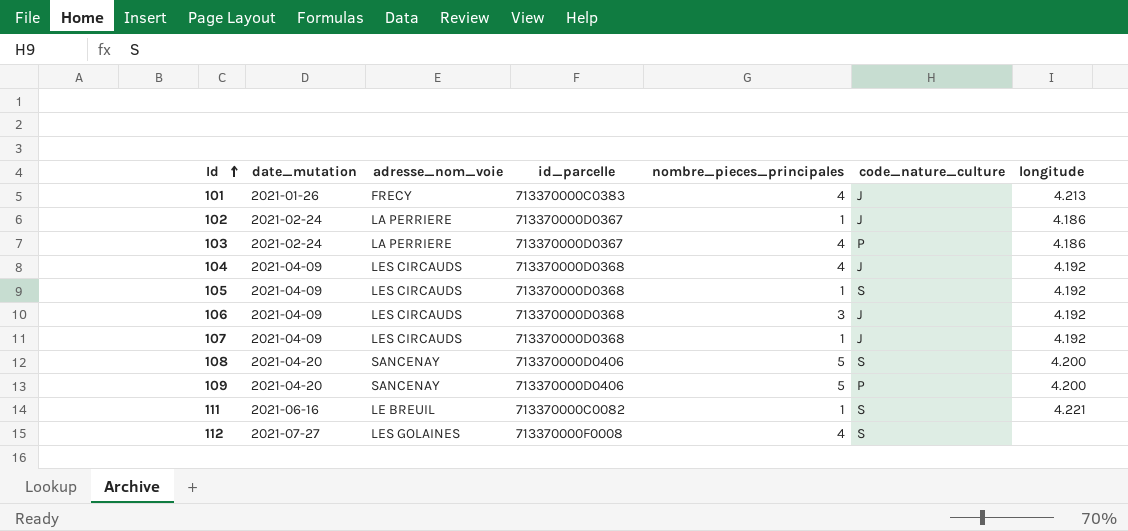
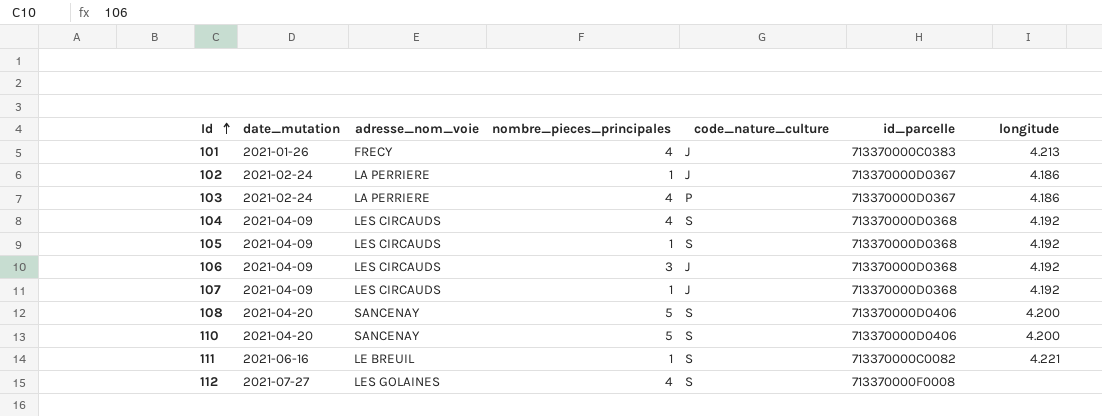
column id_parcelle | position: 4 -> 6
row 109: 2021-04-20 | SANCENAY | 713370000D0406 | 5 | P | 4.200 -> none
104 | code_nature_culture: J -> S
row 110: none -> 2021-04-20 | SANCENAY | 5 | S | 713370000D0406 | 4.200

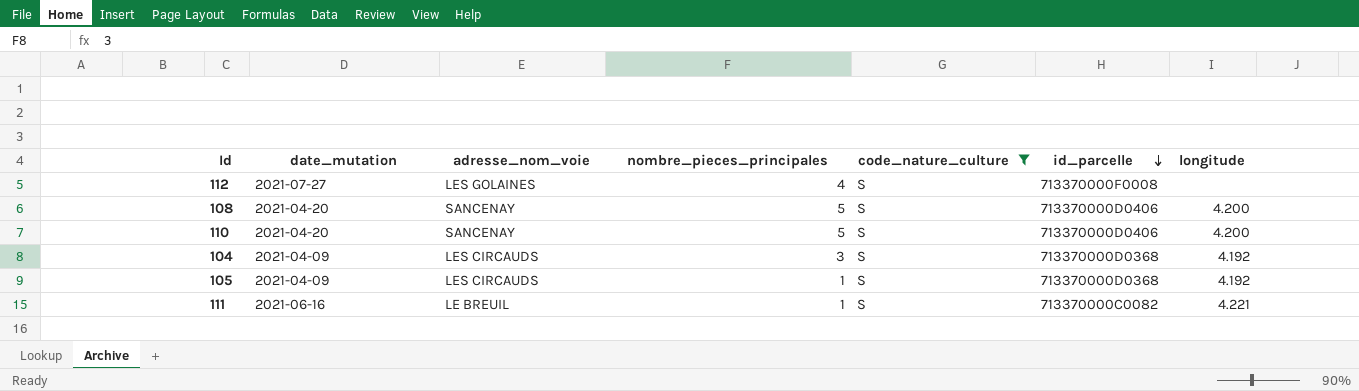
filter: none -> code_nature_culture = S
row order: Id ascending -> id_parcelle descending
104 | nombre_pieces_principales: 4 -> 3

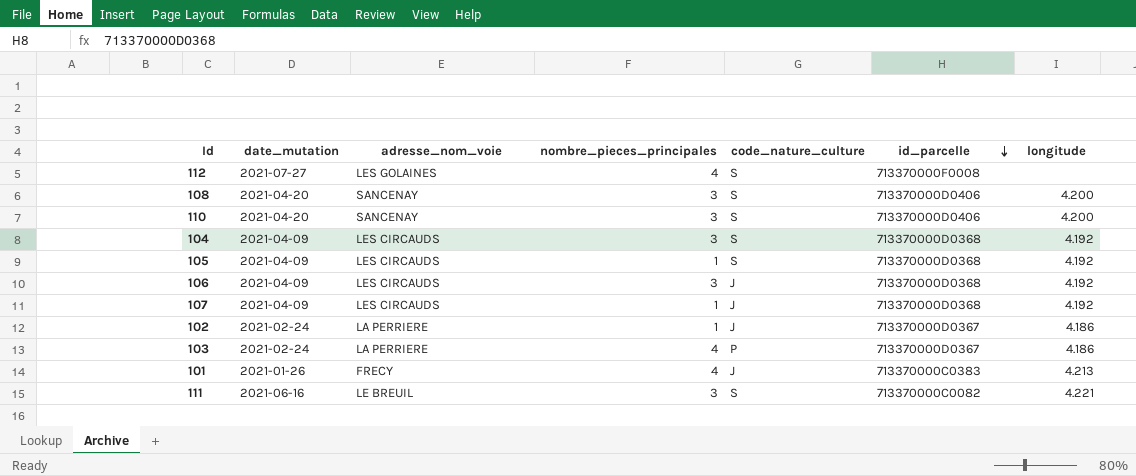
filter: code_nature_culture = S -> none
108 | nombre_pieces_principales: 5 -> 3
110 | nombre_pieces_principales: 5 -> 3
111 | nombre_pieces_principales: 1 -> 3

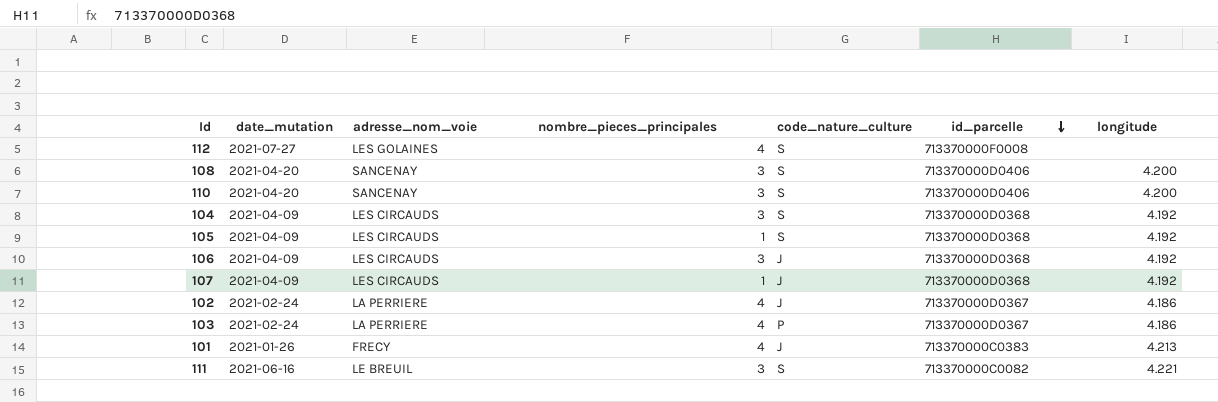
102 | nombre_pieces_principales: 1 -> 4

